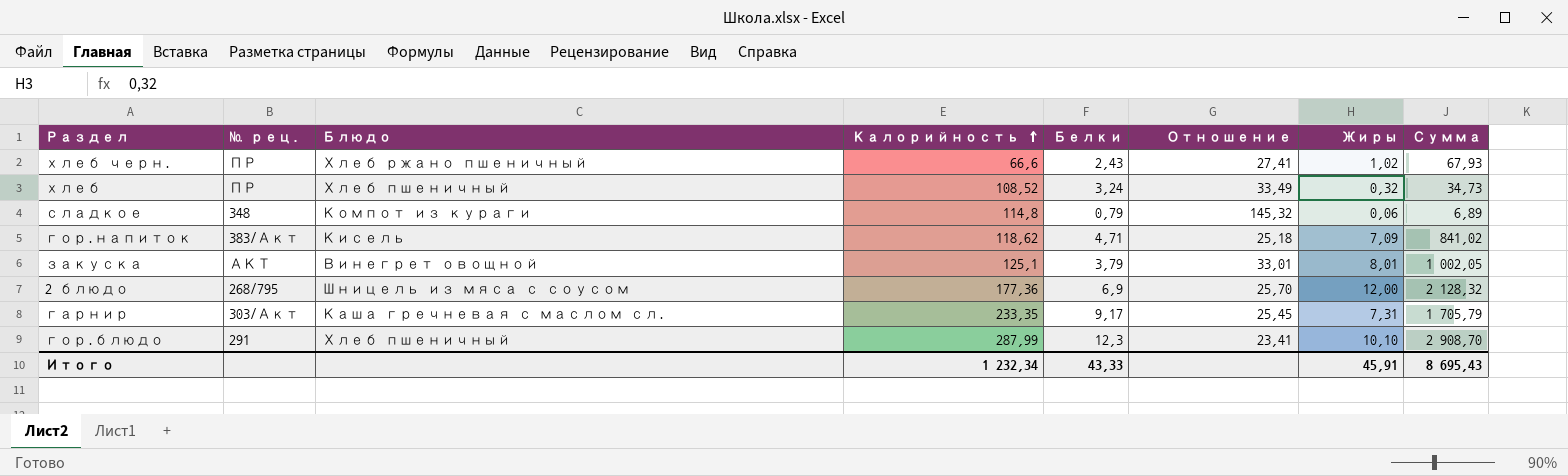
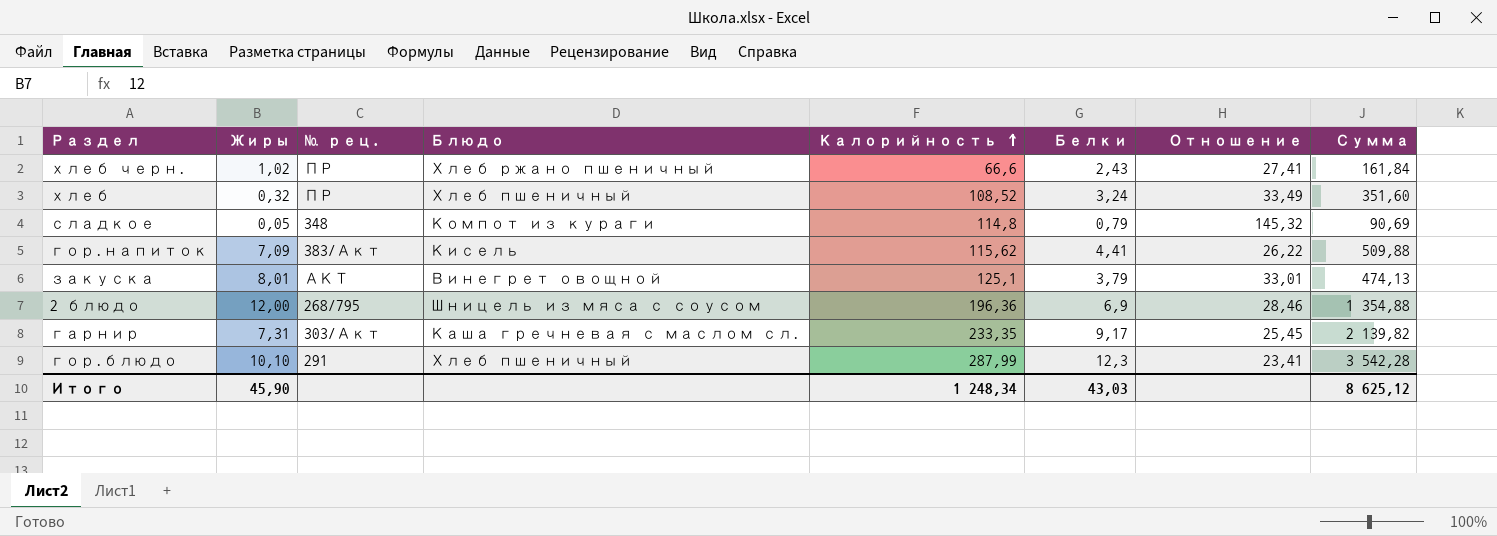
column Жиры | position: 7 -> 2
column Сумма | formula: [Калорийность] * [Жиры] -> [Калорийность] * [Белки]
сладкое | Жиры: 0,06 -> 0,05
гор.напиток | Калорийность: 118,62 -> 115,62
гор.напиток | Белки: 4,71 -> 4,41
гор.напиток | Отношение: 25,18 -> 26,22
2 блюдо | Калорийность: 177,36 -> 196,36
2 блюдо | Отношение: 25,70 -> 28,46
Итого | Жиры: 45,91 -> 45,90
Итого | Калорийность: 1 232,34 -> 1 248,34
Итого | Белки: 43,33 -> 43,03
Итого | Сумма: 8 695,43 -> 8 625,12

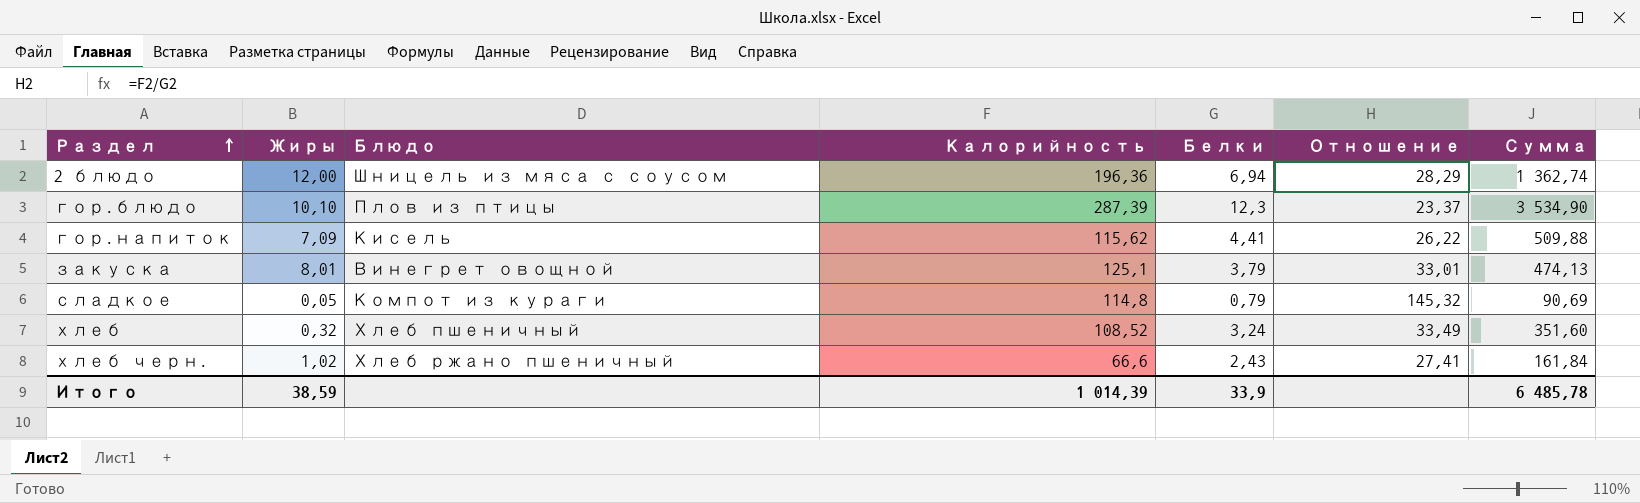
row order: Калорийность ascending -> Раздел ascending
column № рец. | position: 3 -> none
row гарнир: 7,31 | 303/Акт | Каша гречневая с маслом сл. | 233,35 | 9,17 | 25,45 | 2 139,82 -> none
2 блюдо | Белки: 6,9 -> 6,94
2 блюдо | Отношение: 28,46 -> 28,29
2 блюдо | Сумма: 1 354,88 -> 1 362,74
гор.блюдо | Блюдо: Хлеб пшеничный -> Плов из птицы
гор.блюдо | Калорийность: 287,99 -> 287,39
гор.блюдо | Отношение: 23,41 -> 23,37
гор.блюдо | Сумма: 3 542,28 -> 3 534,90
Итого | Жиры: 45,90 -> 38,59
Итого | Калорийность: 1 248,34 -> 1 014,39
Итого | Белки: 43,03 -> 33,9
Итого | Сумма: 8 625,12 -> 6 485,78

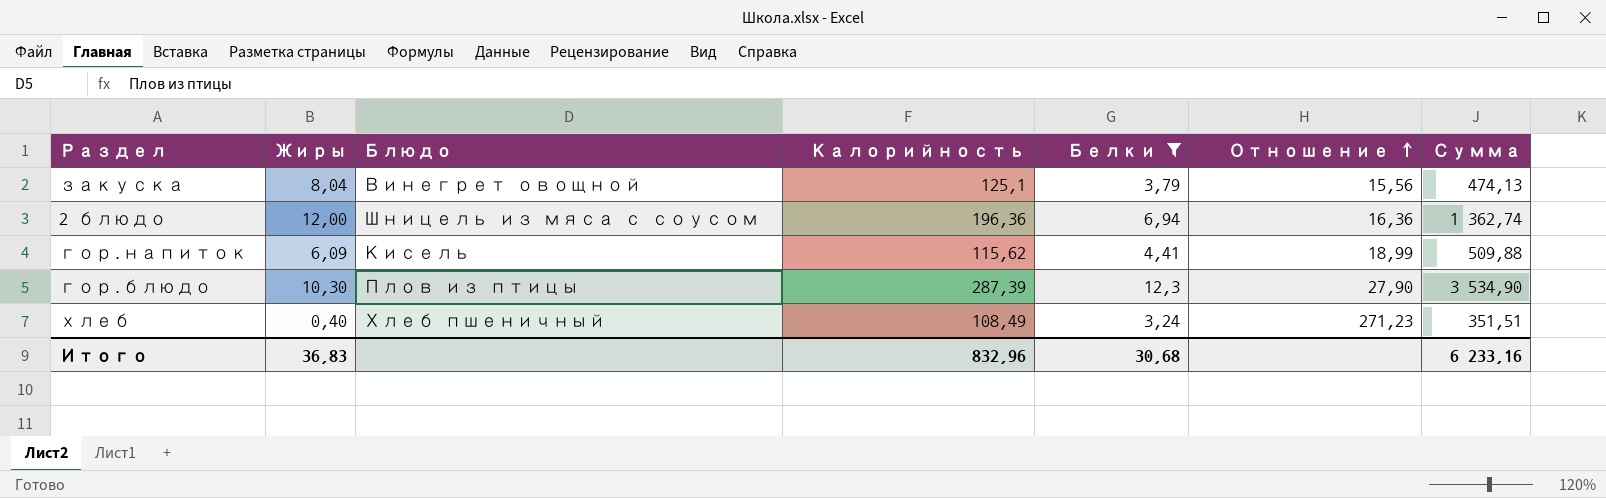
filter: none -> Белки >= 3,24
row order: Раздел ascending -> Отношение ascending
column Отношение | formula: [Калорийность] / [Белки] -> [Калорийность] / [Жиры]
закуска | Жиры: 8,01 -> 8,04
гор.напиток | Жиры: 7,09 -> 6,09
гор.блюдо | Жиры: 10,10 -> 10,30
хлеб | Жиры: 0,32 -> 0,40
хлеб | Калорийность: 108,52 -> 108,49
хлеб | Сумма: 351,60 -> 351,51
Итого | Жиры: 38,59 -> 36,83
Итого | Калорийность: 1 014,39 -> 832,96
Итого | Белки: 33,9 -> 30,68
Итого | Сумма: 6 485,78 -> 6 233,16

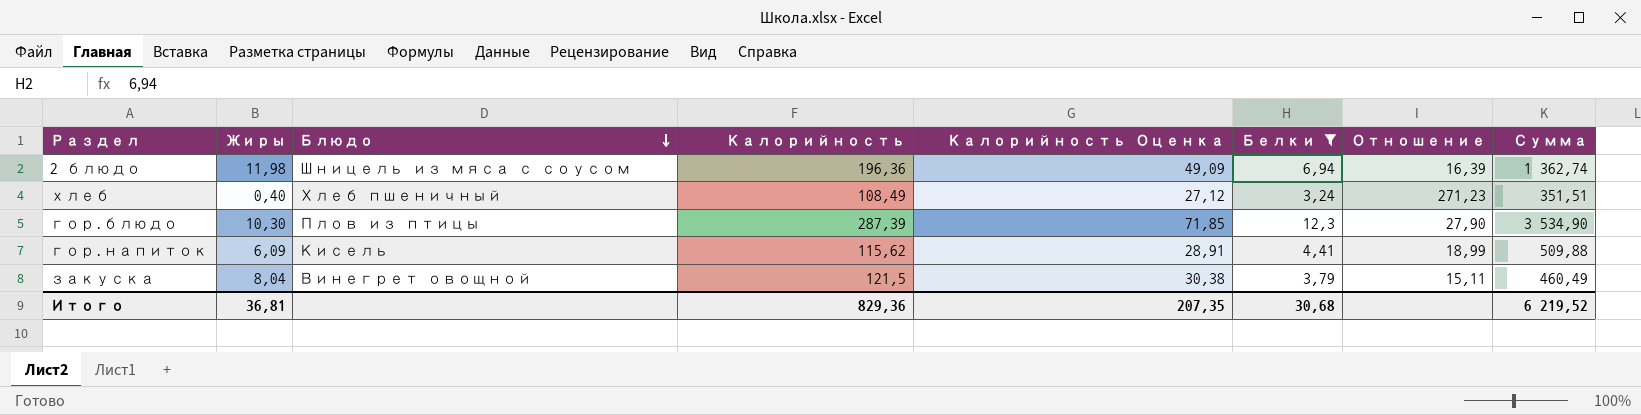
row order: Отношение ascending -> Блюдо descending
column Калорийность Оценка | formula: none -> [Калорийность] * 0,25
2 блюдо | Жиры: 12,00 -> 11,98
2 блюдо | Отношение: 16,36 -> 16,39
закуска | Калорийность: 125,1 -> 121,5
закуска | Отношение: 15,56 -> 15,11
закуска | Сумма: 474,13 -> 460,49
Итого | Жиры: 36,83 -> 36,81
Итого | Калорийность: 832,96 -> 829,36
Итого | Сумма: 6 233,16 -> 6 219,52

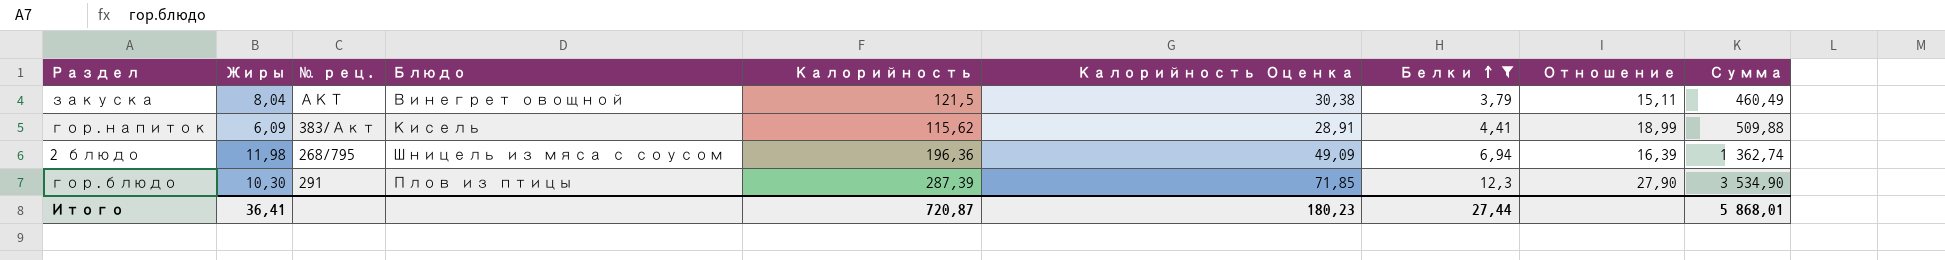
row order: Блюдо descending -> Белки ascending
column № рец. | position: none -> 3
row хлеб: 0,40 | Хлеб пшеничный | 108,49 | 27,12 | 3,24 | 271,23 | 351,51 -> none
Итого | Жиры: 36,81 -> 36,41
Итого | Калорийность: 829,36 -> 720,87
Итого | Калорийность Оценка: 207,35 -> 180,23
Итого | Белки: 30,68 -> 27,44
Итого | Сумма: 6 219,52 -> 5 868,01

